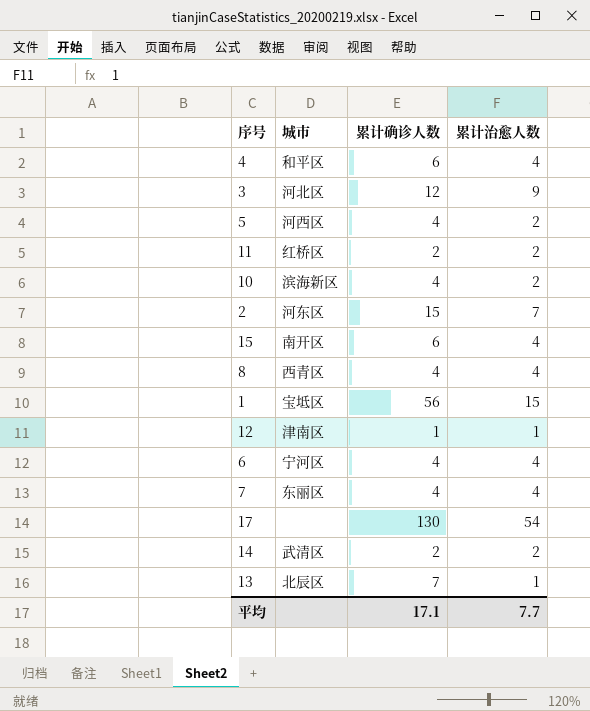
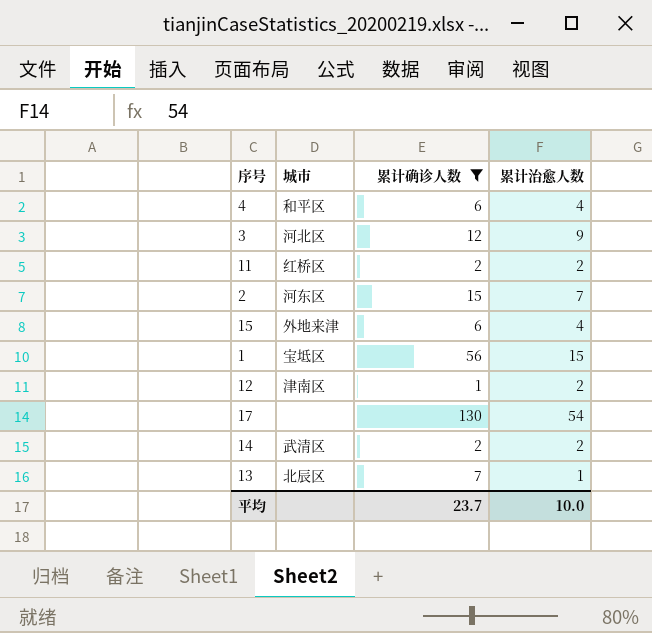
filter: none -> 累计确诊人数 != 4
15 | 城市: 南开区 -> 外地来津
12 | 累计治愈人数: 1 -> 2
平均 | 累计确诊人数: 17.1 -> 23.7
平均 | 累计治愈人数: 7.7 -> 10.0

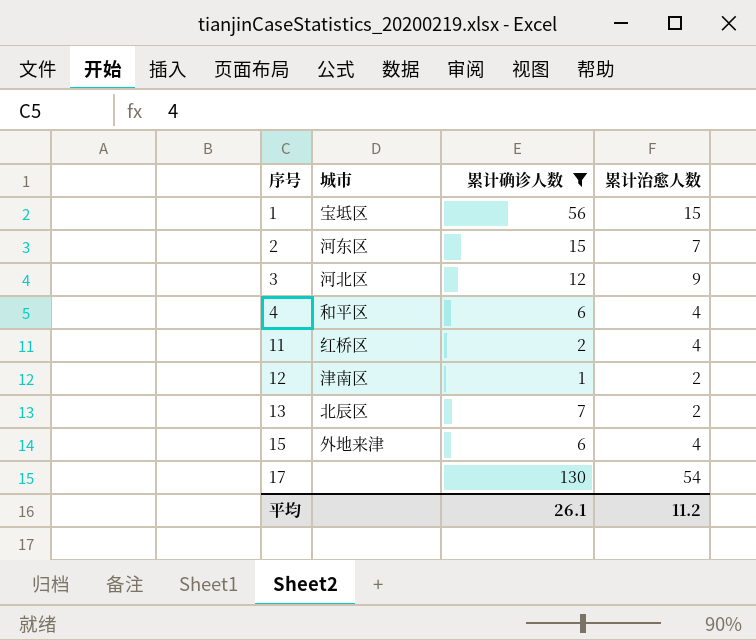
row order: none -> 序号 ascending
row 14: 武清区 | 2 | 2 -> none
11 | 累计治愈人数: 2 -> 4
13 | 累计治愈人数: 1 -> 2
平均 | 累计确诊人数: 23.7 -> 26.1
平均 | 累计治愈人数: 10.0 -> 11.2

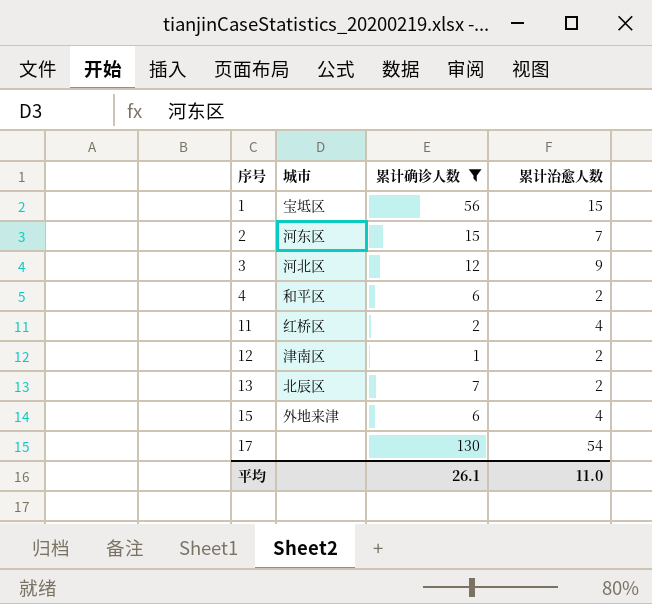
4 | 累计治愈人数: 4 -> 2
平均 | 累计治愈人数: 11.2 -> 11.0

